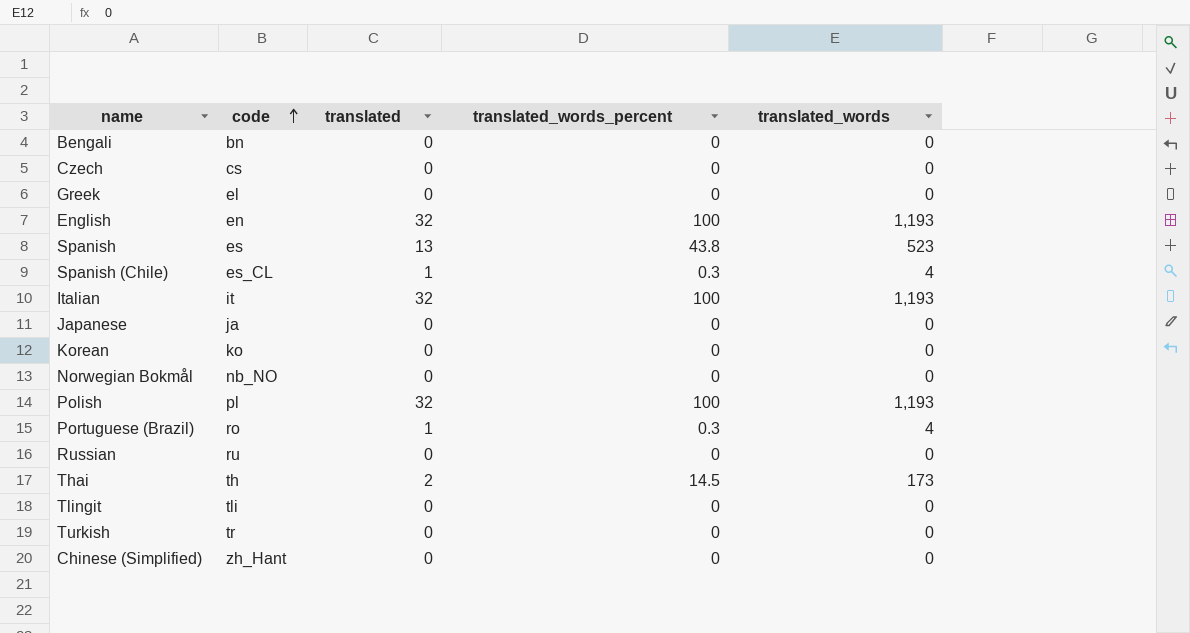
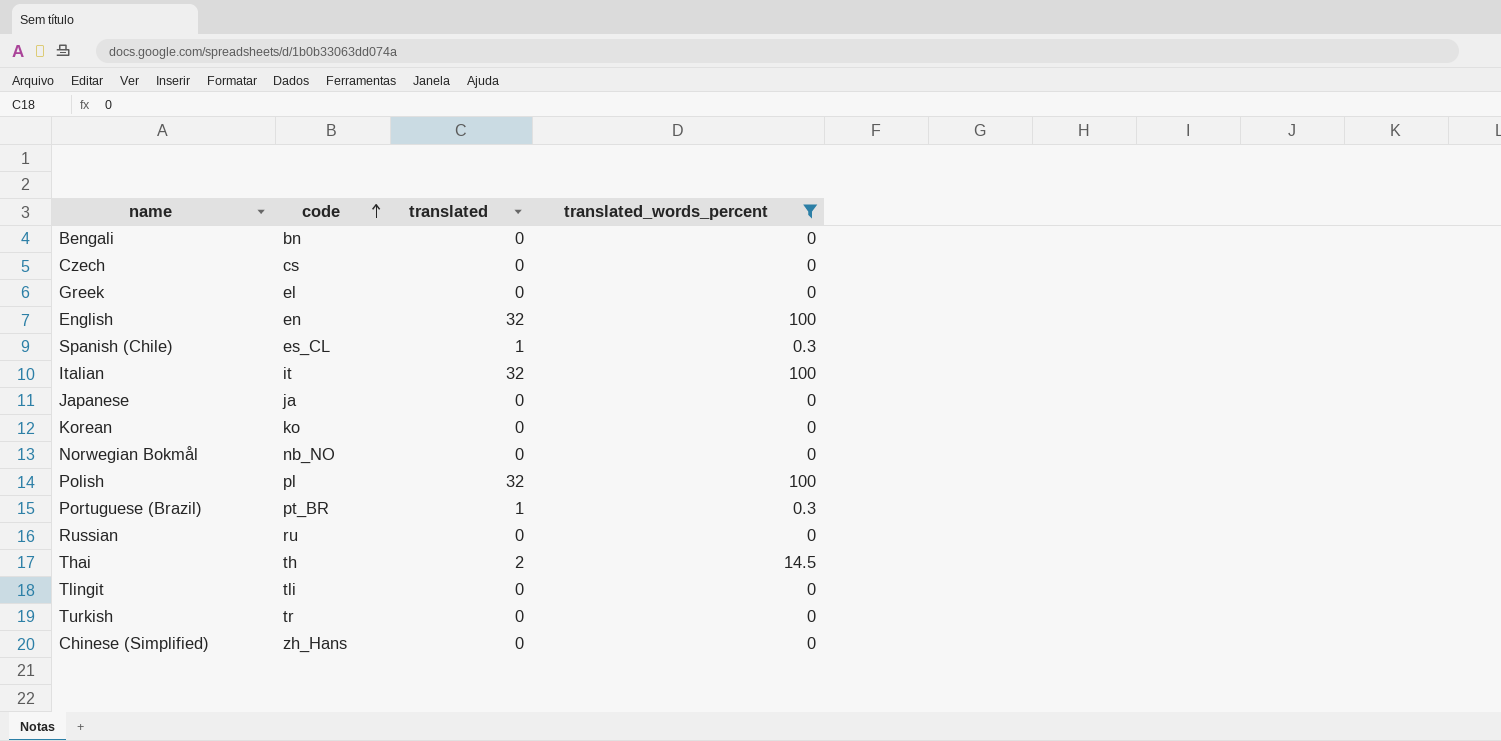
filter: none -> translated_words_percent != 43.8
column translated_words | position: 5 -> none
Portuguese (Brazil) | code: ro -> pt_BR
Chinese (Simplified) | code: zh_Hant -> zh_Hans

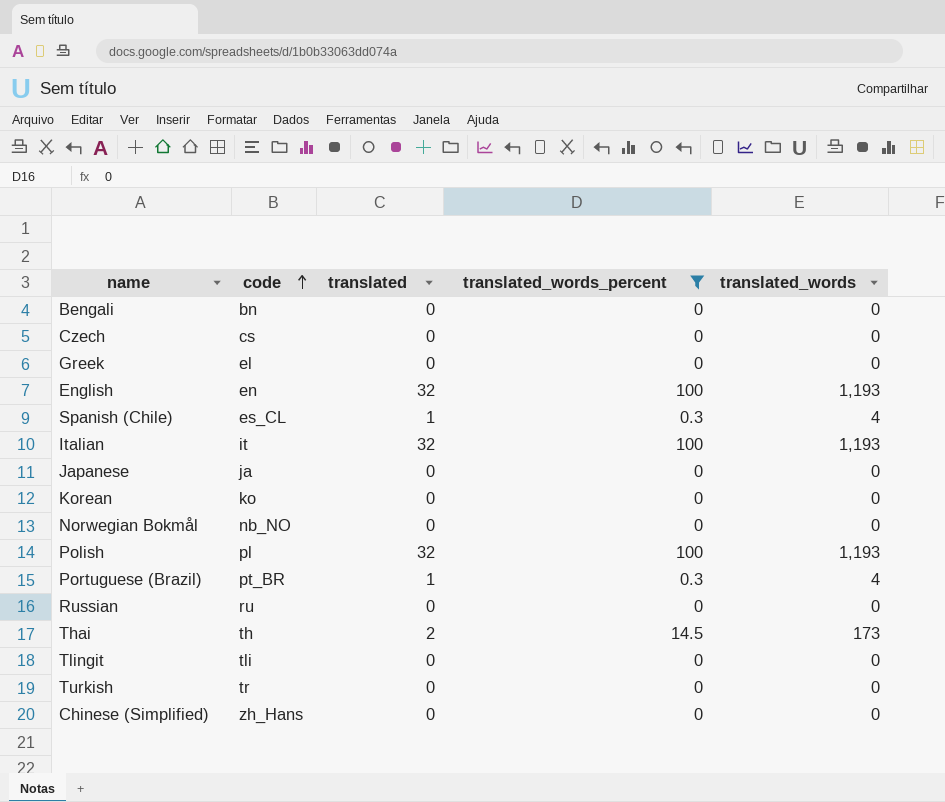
column translated_words | position: none -> 5

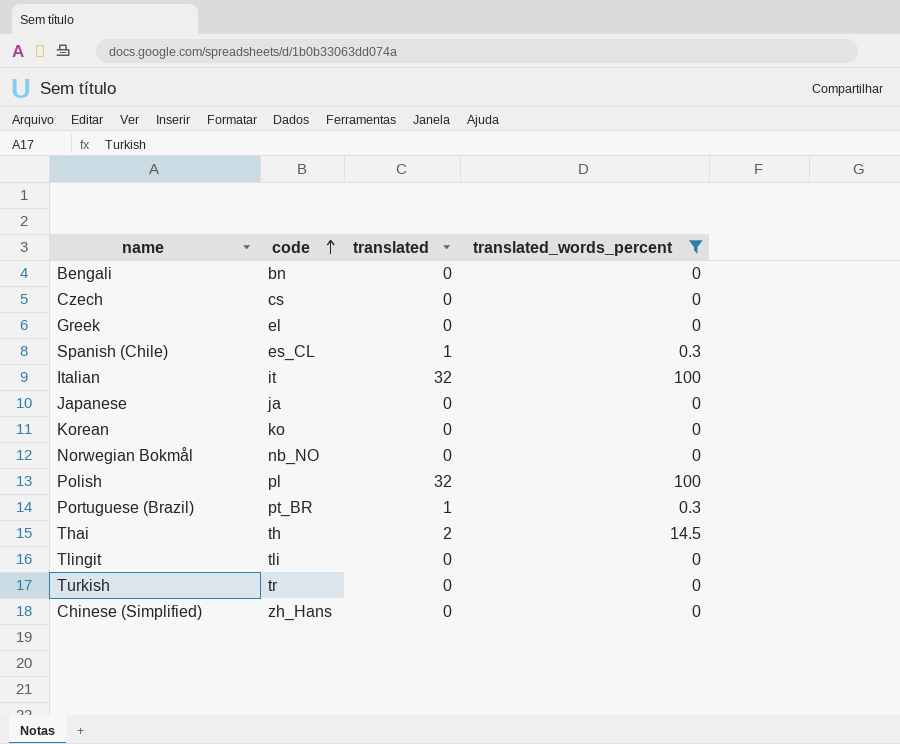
column translated_words | position: 5 -> none
row English: en | 32 | 100 | 1,193 -> none
row Russian: ru | 0 | 0 | 0 -> none

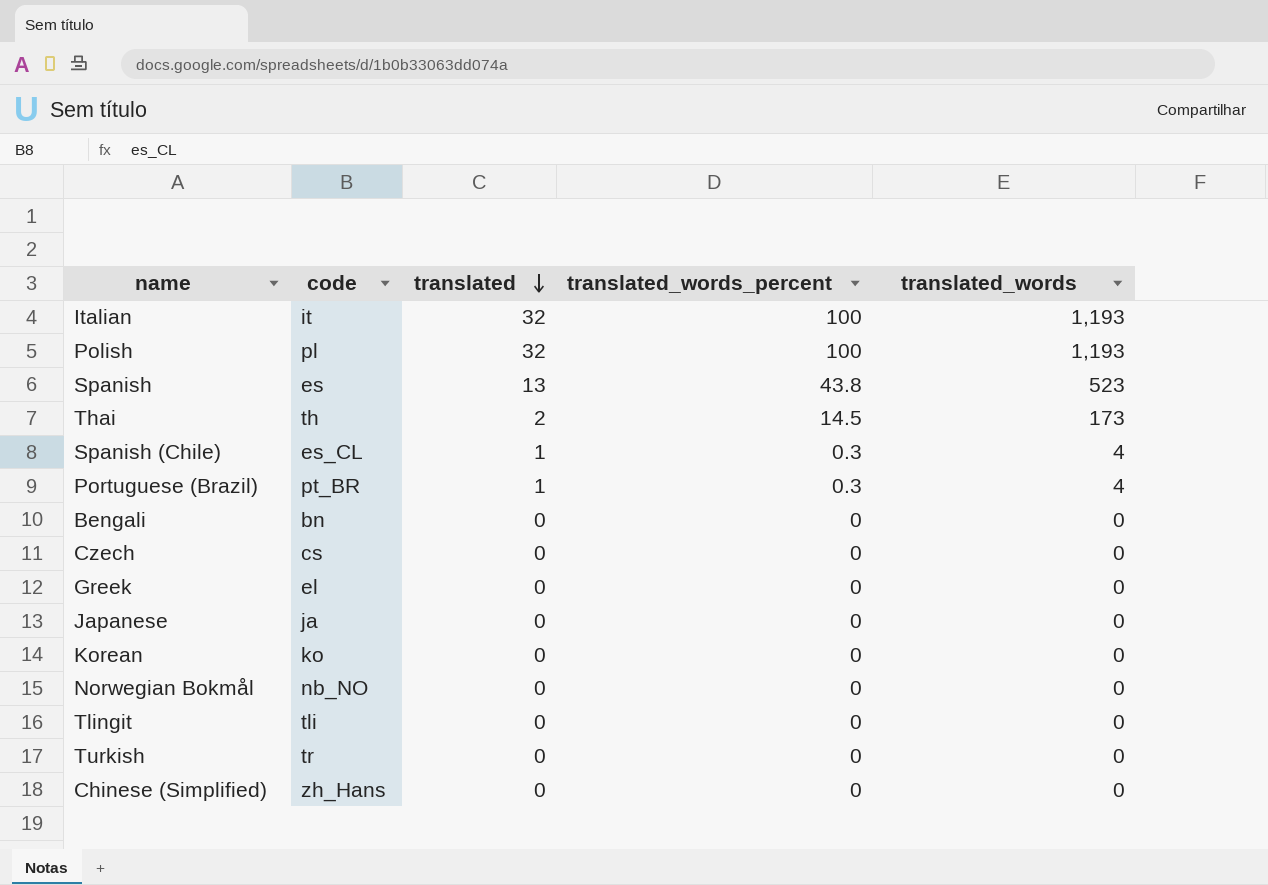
filter: translated_words_percent != 43.8 -> none
row order: code ascending -> translated descending
column translated_words | position: none -> 5

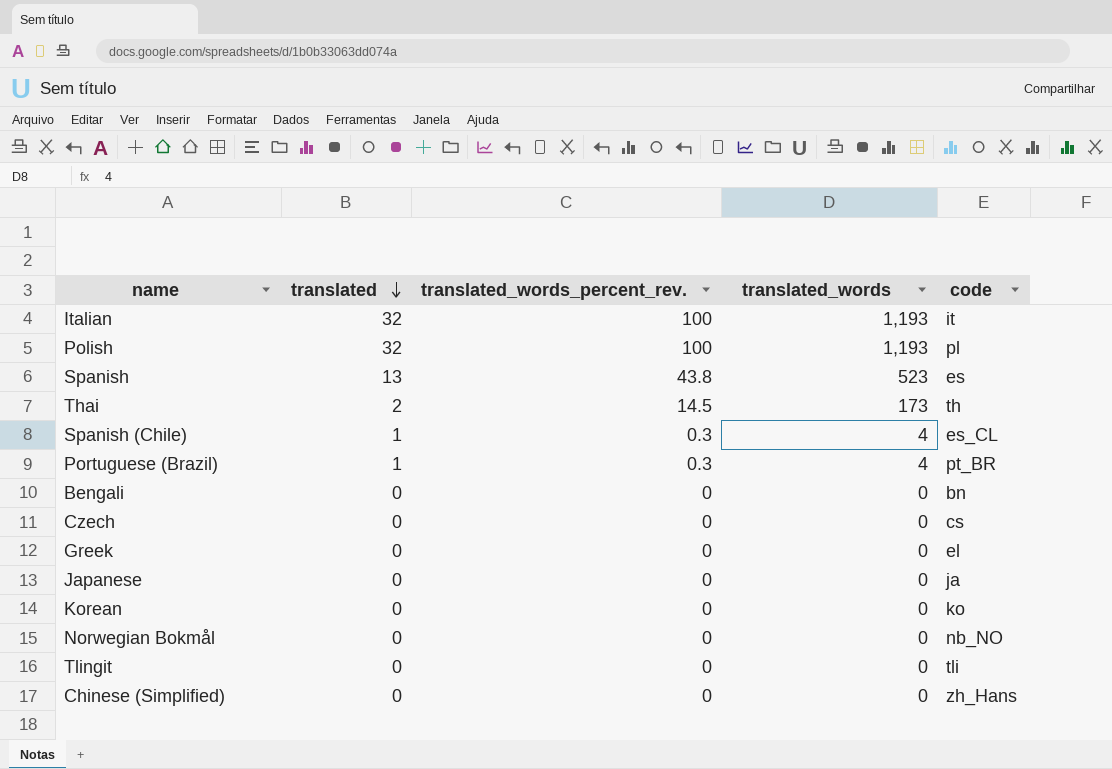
column name: translated_words_percent -> translated_words_percent_rev.
column code | position: 2 -> 5
row Turkish: tr | 0 | 0 | 0 -> none

